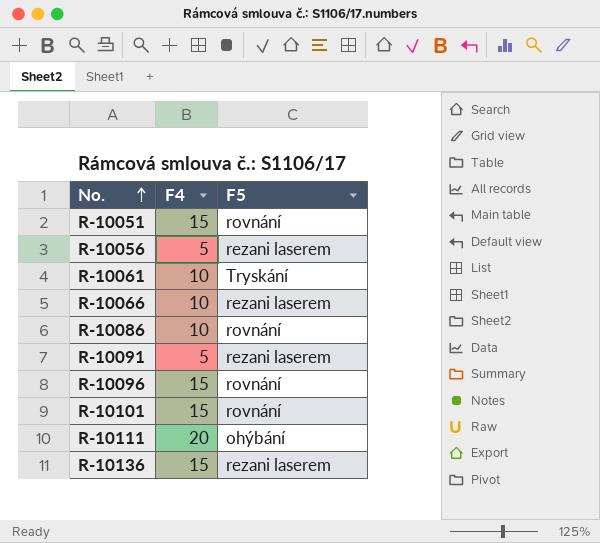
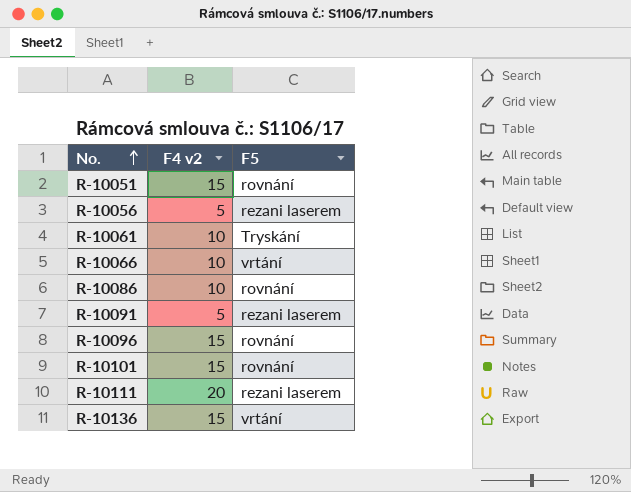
column name: F4 -> F4 v2
R-10066 | F5: rezani laserem -> vrtání
R-10111 | F5: ohýbání -> rezani laserem
R-10136 | F5: rezani laserem -> vrtání

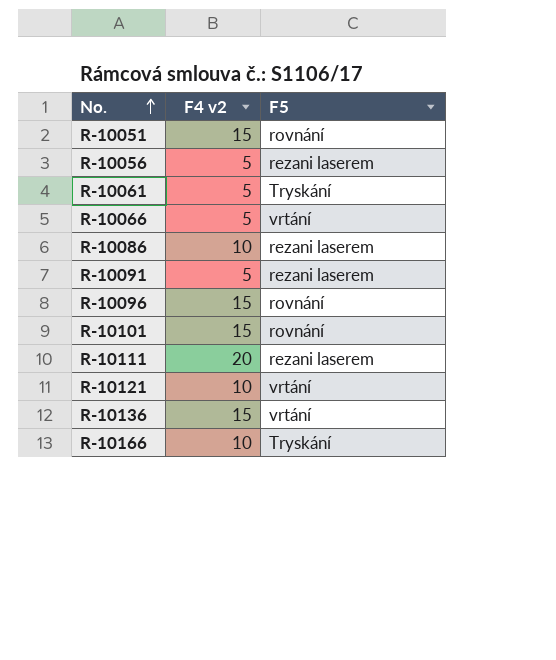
R-10061 | F4 v2: 10 -> 5
R-10066 | F4 v2: 10 -> 5
R-10086 | F5: rovnání -> rezani laserem
row R-10121: none -> 10 | vrtání
row R-10166: none -> 10 | Tryskání

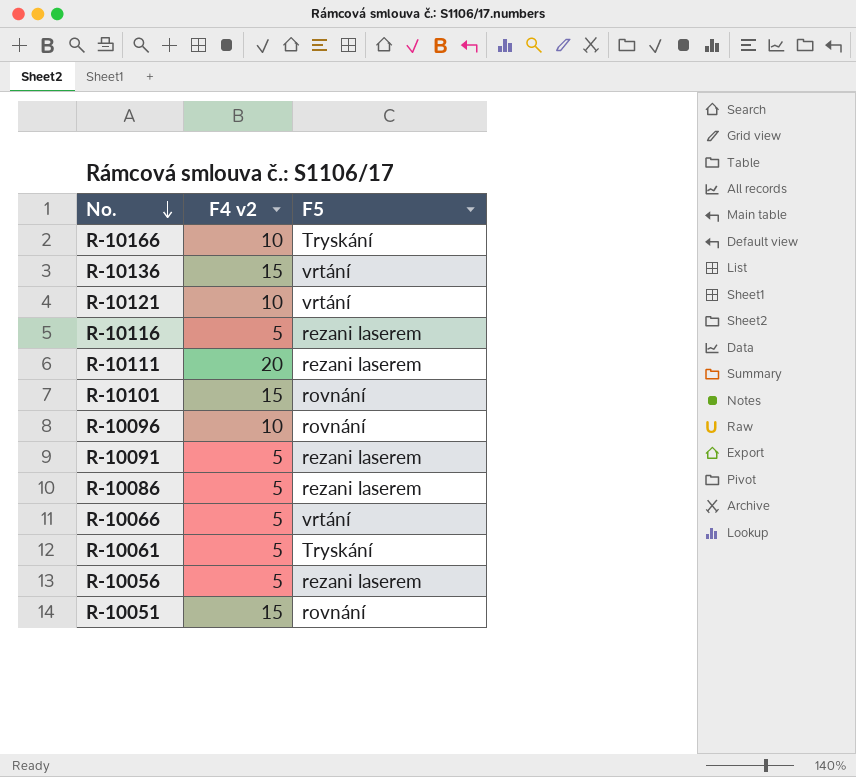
row order: No. ascending -> No. descending
row R-10116: none -> 5 | rezani laserem
R-10096 | F4 v2: 15 -> 10
R-10086 | F4 v2: 10 -> 5

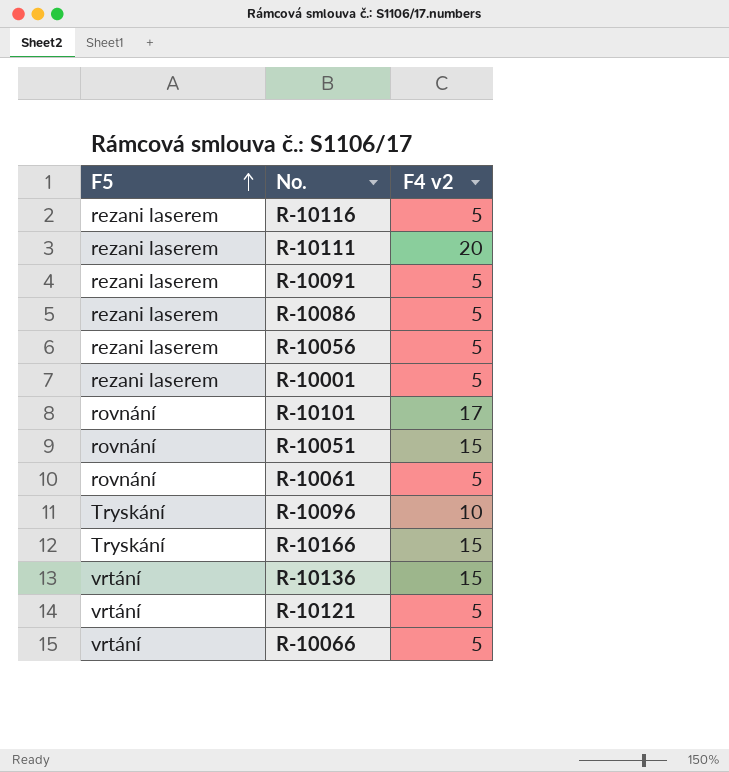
row order: No. descending -> F5 ascending
column F5 | position: 3 -> 1
row R-10001: none -> rezani laserem | 5
R-10101 | F4 v2: 15 -> 17
R-10061 | F5: Tryskání -> rovnání
R-10096 | F5: rovnání -> Tryskání
R-10166 | F4 v2: 10 -> 15
R-10121 | F4 v2: 10 -> 5

